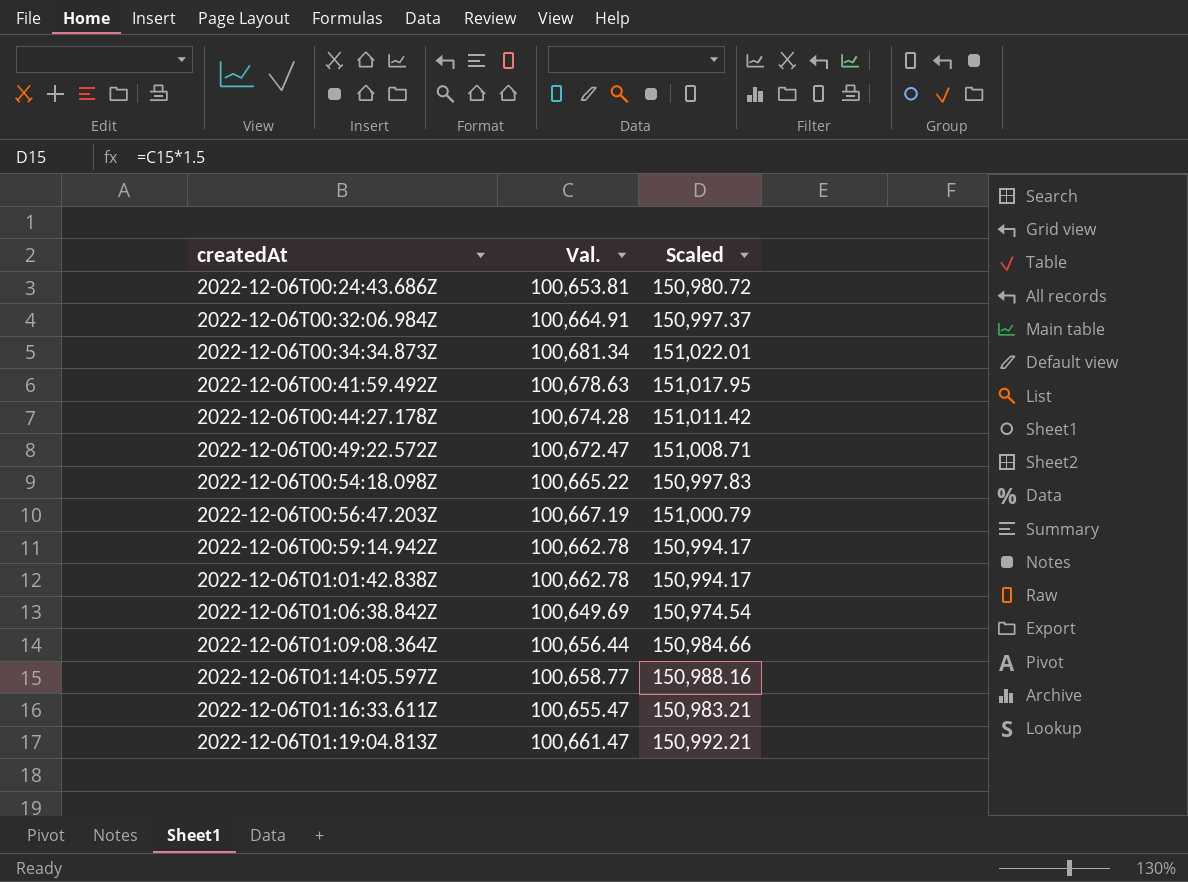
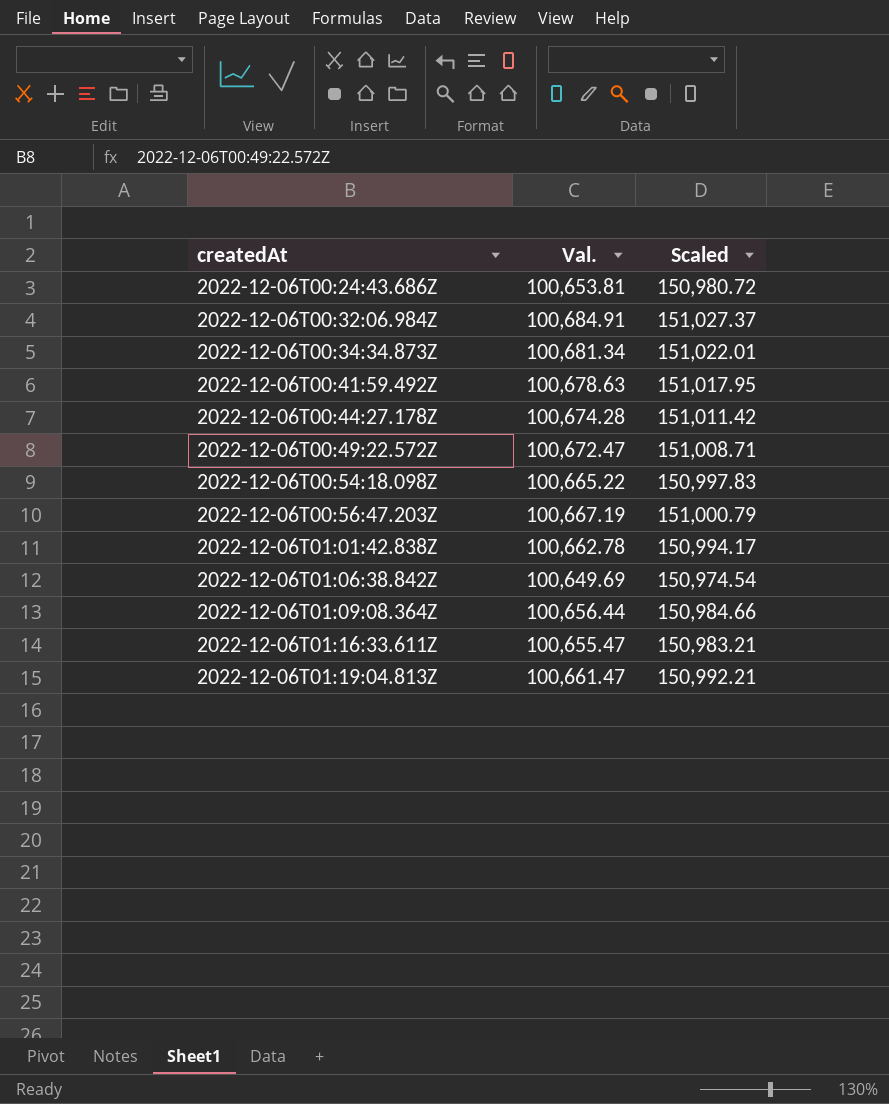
row 2022-12-06T00:59:14.942Z: 100,662.78 | 150,994.17 -> none
row 2022-12-06T01:14:05.597Z: 100,658.77 | 150,988.16 -> none
2022-12-06T00:32:06.984Z | Val.: 100,664.91 -> 100,684.91
2022-12-06T00:32:06.984Z | Scaled: 150,997.37 -> 151,027.37

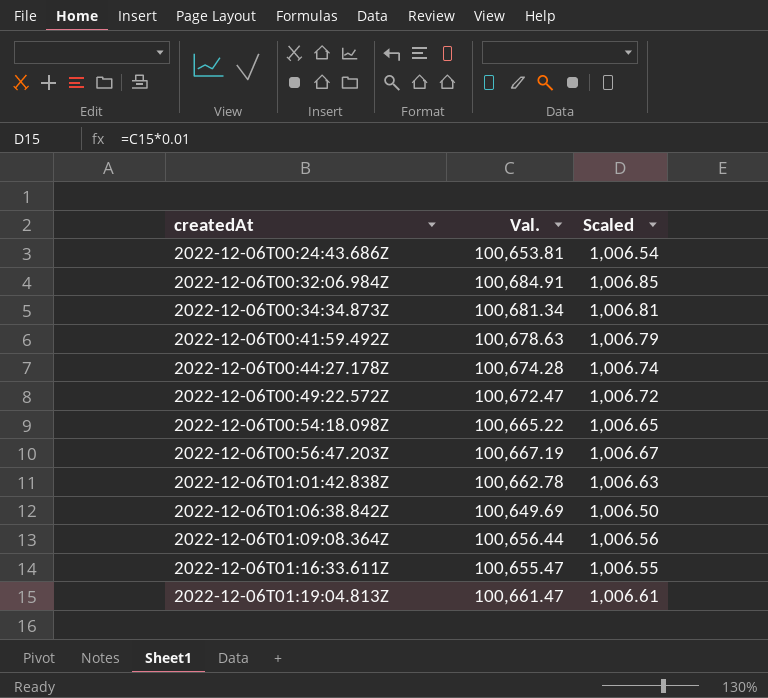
column Scaled | formula: [Val.] * 1.5 -> [Val.] * 0.01

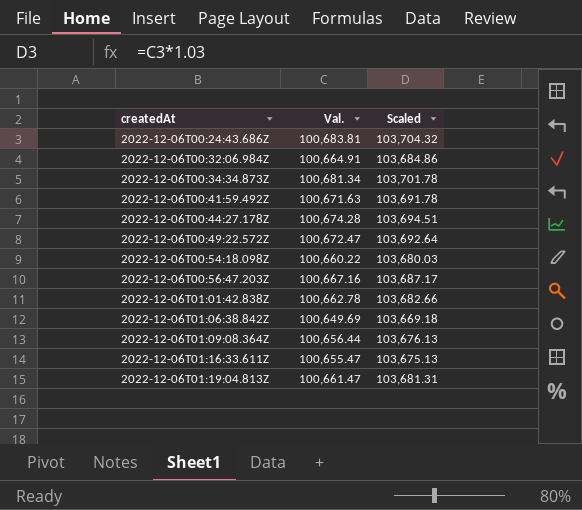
column Scaled | formula: [Val.] * 0.01 -> [Val.] * 1.03
2022-12-06T00:24:43.686Z | Val.: 100,653.81 -> 100,683.81
2022-12-06T00:32:06.984Z | Val.: 100,684.91 -> 100,664.91
2022-12-06T00:41:59.492Z | Val.: 100,678.63 -> 100,671.63
2022-12-06T00:54:18.098Z | Val.: 100,665.22 -> 100,660.22
2022-12-06T00:56:47.203Z | Val.: 100,667.19 -> 100,667.16

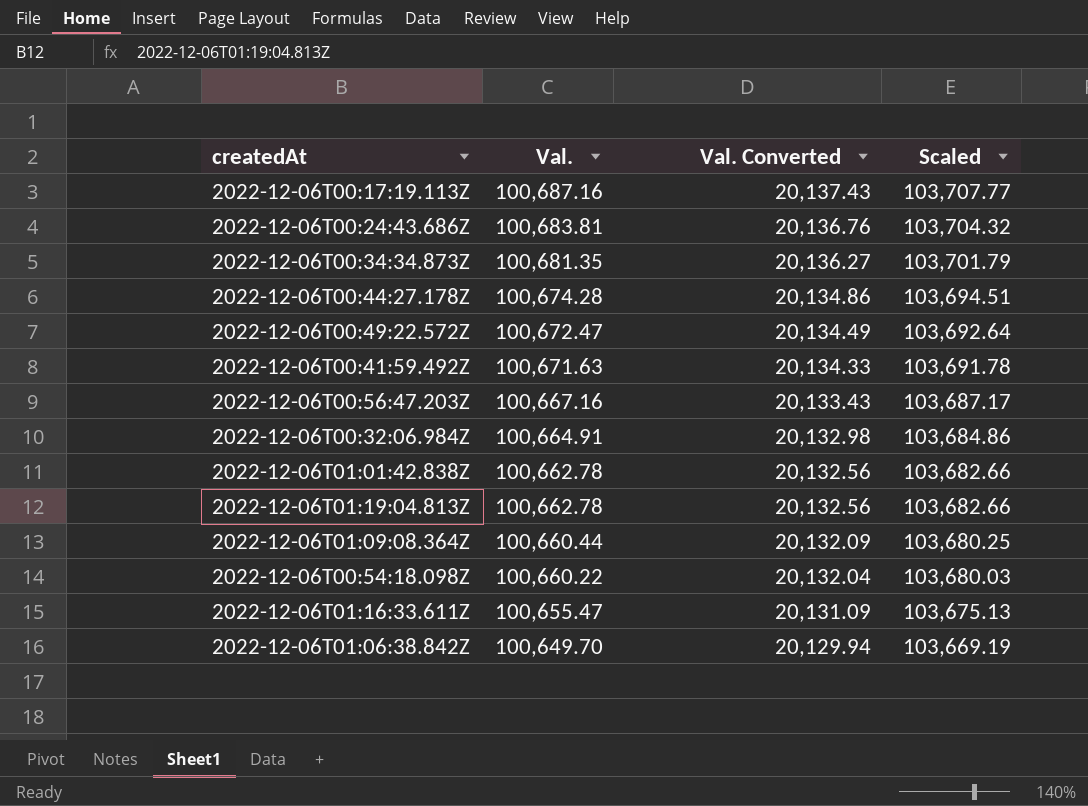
row order: createdAt ascending -> Val. descending
column Val. Converted | formula: none -> [Val.] * 0.2
row 2022-12-06T00:17:19.113Z: none -> 100,687.16 | 20,137.43 | 103,707.77
2022-12-06T00:34:34.873Z | Val.: 100,681.34 -> 100,681.35
2022-12-06T00:34:34.873Z | Scaled: 103,701.78 -> 103,701.79
2022-12-06T01:19:04.813Z | Val.: 100,661.47 -> 100,662.78
2022-12-06T01:19:04.813Z | Scaled: 103,681.31 -> 103,682.66
2022-12-06T01:09:08.364Z | Val.: 100,656.44 -> 100,660.44
2022-12-06T01:09:08.364Z | Scaled: 103,676.13 -> 103,680.25
2022-12-06T01:06:38.842Z | Val.: 100,649.69 -> 100,649.70
2022-12-06T01:06:38.842Z | Scaled: 103,669.18 -> 103,669.19

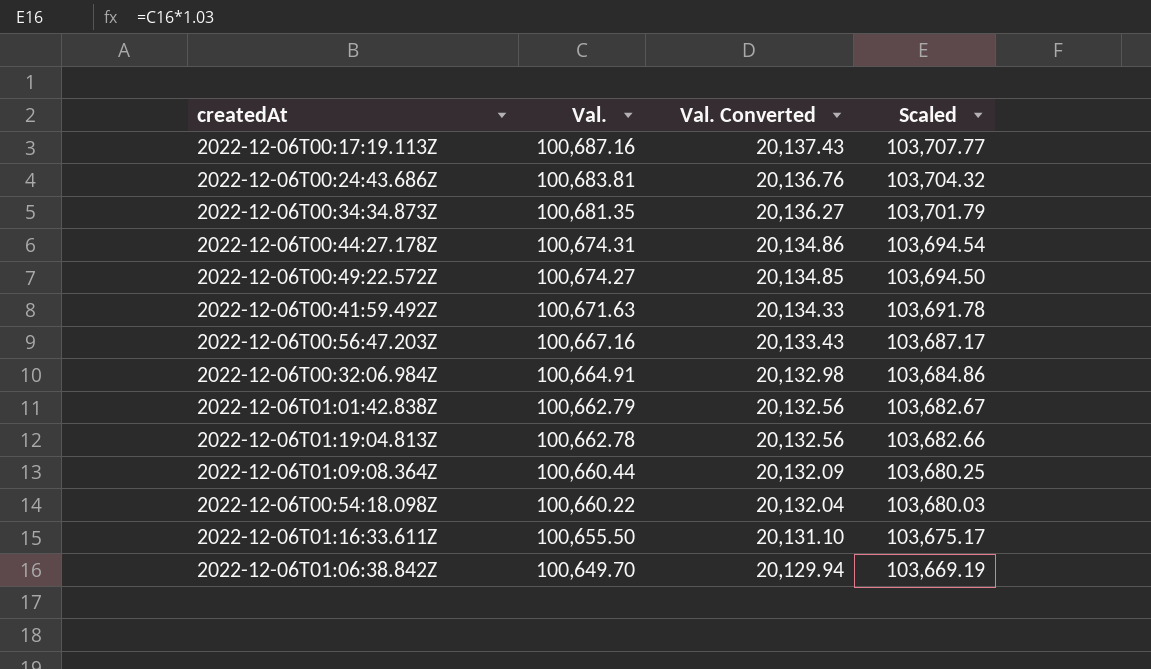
2022-12-06T00:44:27.178Z | Val.: 100,674.28 -> 100,674.31
2022-12-06T00:44:27.178Z | Scaled: 103,694.51 -> 103,694.54
2022-12-06T00:49:22.572Z | Val.: 100,672.47 -> 100,674.27
2022-12-06T00:49:22.572Z | Val. Converted: 20,134.49 -> 20,134.85
2022-12-06T00:49:22.572Z | Scaled: 103,692.64 -> 103,694.50
2022-12-06T01:01:42.838Z | Val.: 100,662.78 -> 100,662.79
2022-12-06T01:01:42.838Z | Scaled: 103,682.66 -> 103,682.67
2022-12-06T01:16:33.611Z | Val.: 100,655.47 -> 100,655.50
2022-12-06T01:16:33.611Z | Val. Converted: 20,131.09 -> 20,131.10
2022-12-06T01:16:33.611Z | Scaled: 103,675.13 -> 103,675.17

